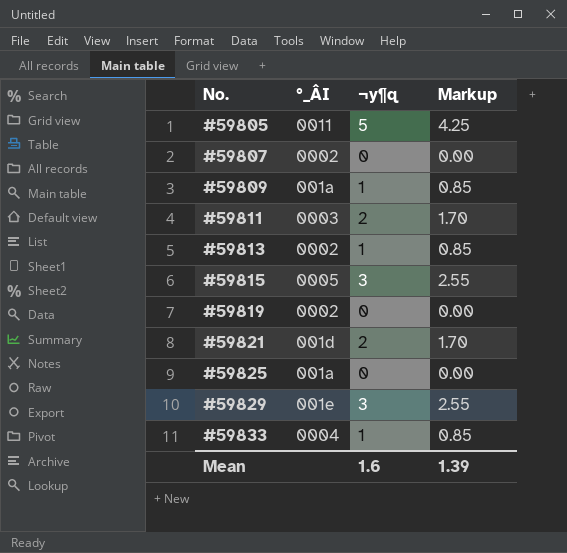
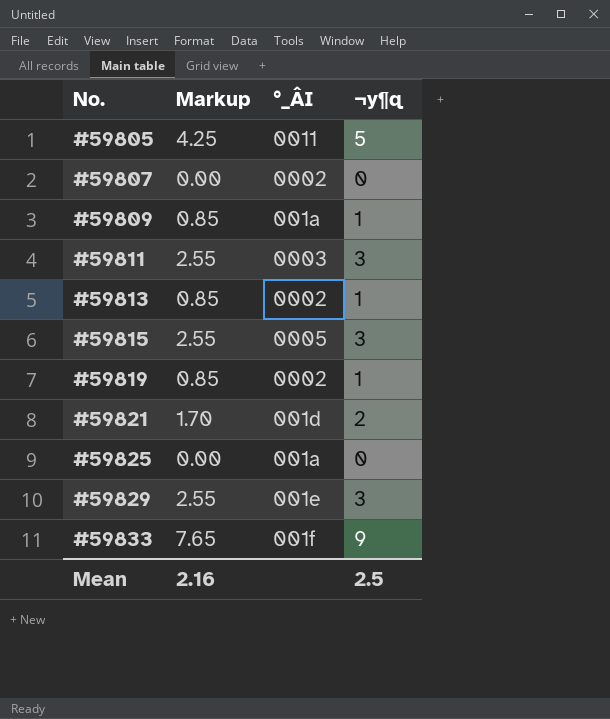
column Markup | position: 4 -> 2
#59811 | Markup: 1.70 -> 2.55
#59811 | ¬y¶q: 2 -> 3
#59819 | Markup: 0.00 -> 0.85
#59819 | ¬y¶q: 0 -> 1
#59833 | Markup: 0.85 -> 7.65
#59833 | °_ÂI: 0004 -> 001f
#59833 | ¬y¶q: 1 -> 9
Mean | Markup: 1.39 -> 2.16
Mean | ¬y¶q: 1.6 -> 2.5

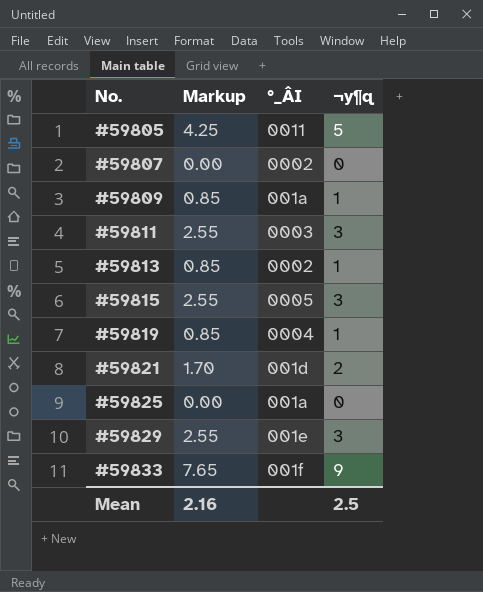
#59819 | °_ÂI: 0002 -> 0004

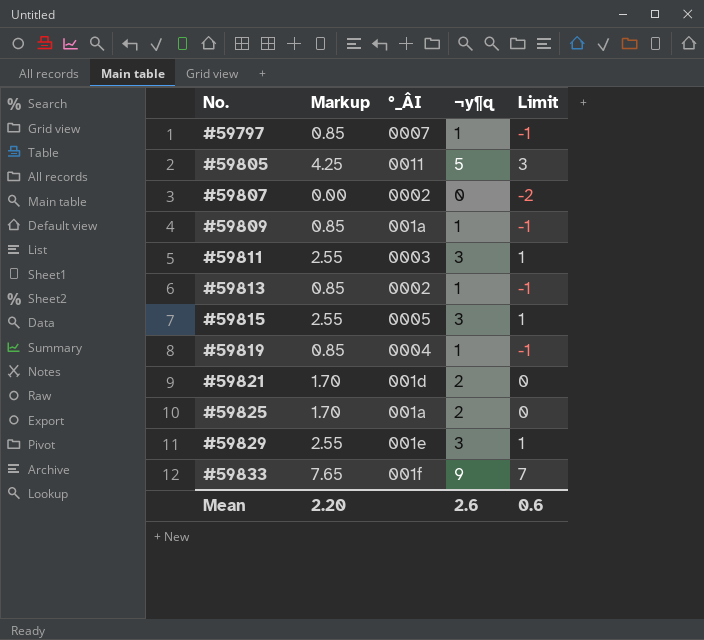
column Limit | formula: none -> [¬y¶q] - 2
row #59797: none -> 0.85 | 0007 | 1 | -1
#59825 | Markup: 0.00 -> 1.70
#59825 | ¬y¶q: 0 -> 2
Mean | Markup: 2.16 -> 2.20
Mean | ¬y¶q: 2.5 -> 2.6

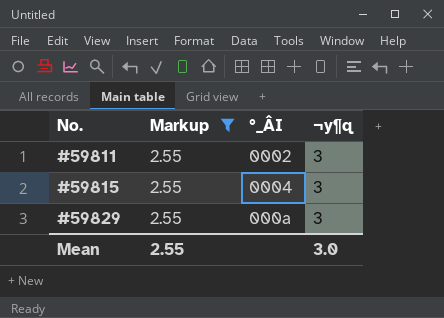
filter: none -> Markup = 2.55
column Limit | formula: [¬y¶q] - 2 -> none
#59811 | °_ÂI: 0003 -> 0002
#59815 | °_ÂI: 0005 -> 0004
#59829 | °_ÂI: 001e -> 000a
Mean | Markup: 2.20 -> 2.55
Mean | ¬y¶q: 2.6 -> 3.0

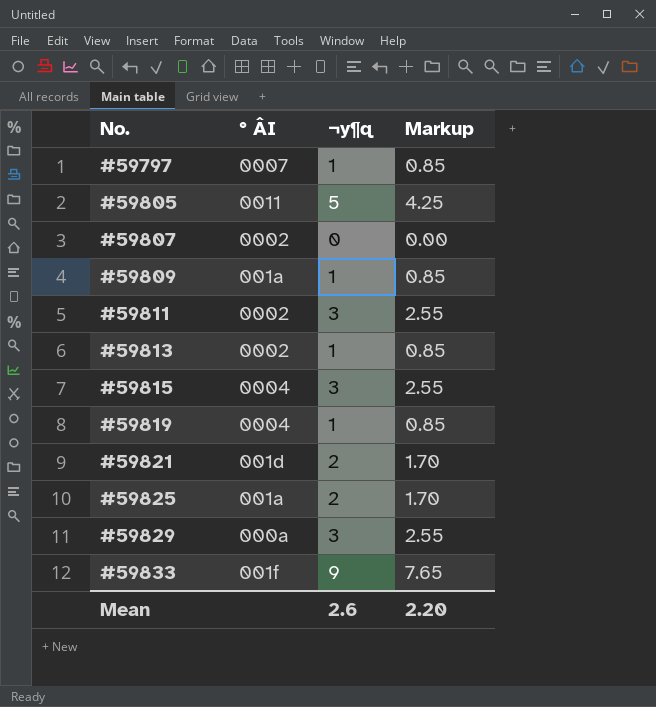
filter: Markup = 2.55 -> none
column name: °_ÂI -> ° ÂI
column Markup | position: 2 -> 4
Mean | ¬y¶q: 3.0 -> 2.6
Mean | Markup: 2.55 -> 2.20

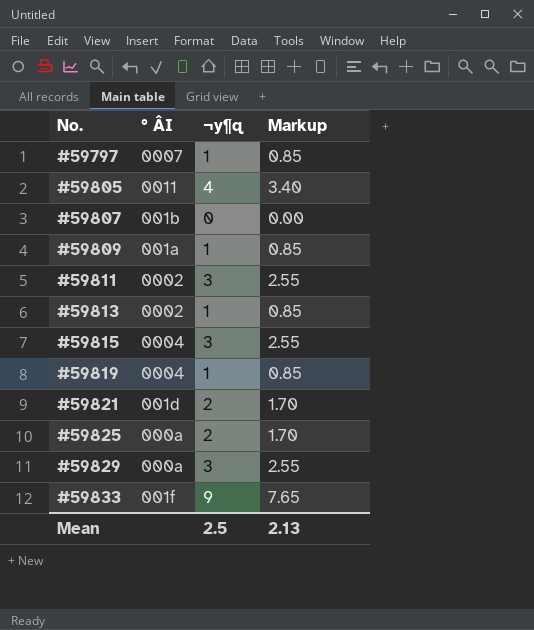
#59805 | ¬y¶q: 5 -> 4
#59805 | Markup: 4.25 -> 3.40
#59807 | ° ÂI: 0002 -> 001b
#59825 | ° ÂI: 001a -> 000a
Mean | ¬y¶q: 2.6 -> 2.5
Mean | Markup: 2.20 -> 2.13

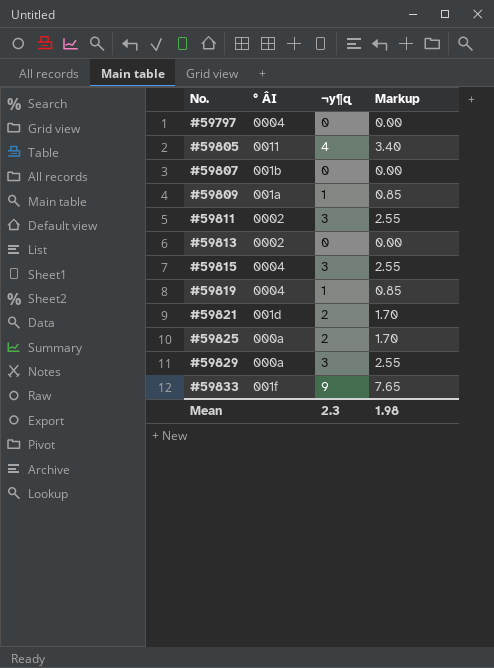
#59797 | ° ÂI: 0007 -> 0004
#59797 | ¬y¶q: 1 -> 0
#59797 | Markup: 0.85 -> 0.00
#59813 | ¬y¶q: 1 -> 0
#59813 | Markup: 0.85 -> 0.00
Mean | ¬y¶q: 2.5 -> 2.3
Mean | Markup: 2.13 -> 1.98

